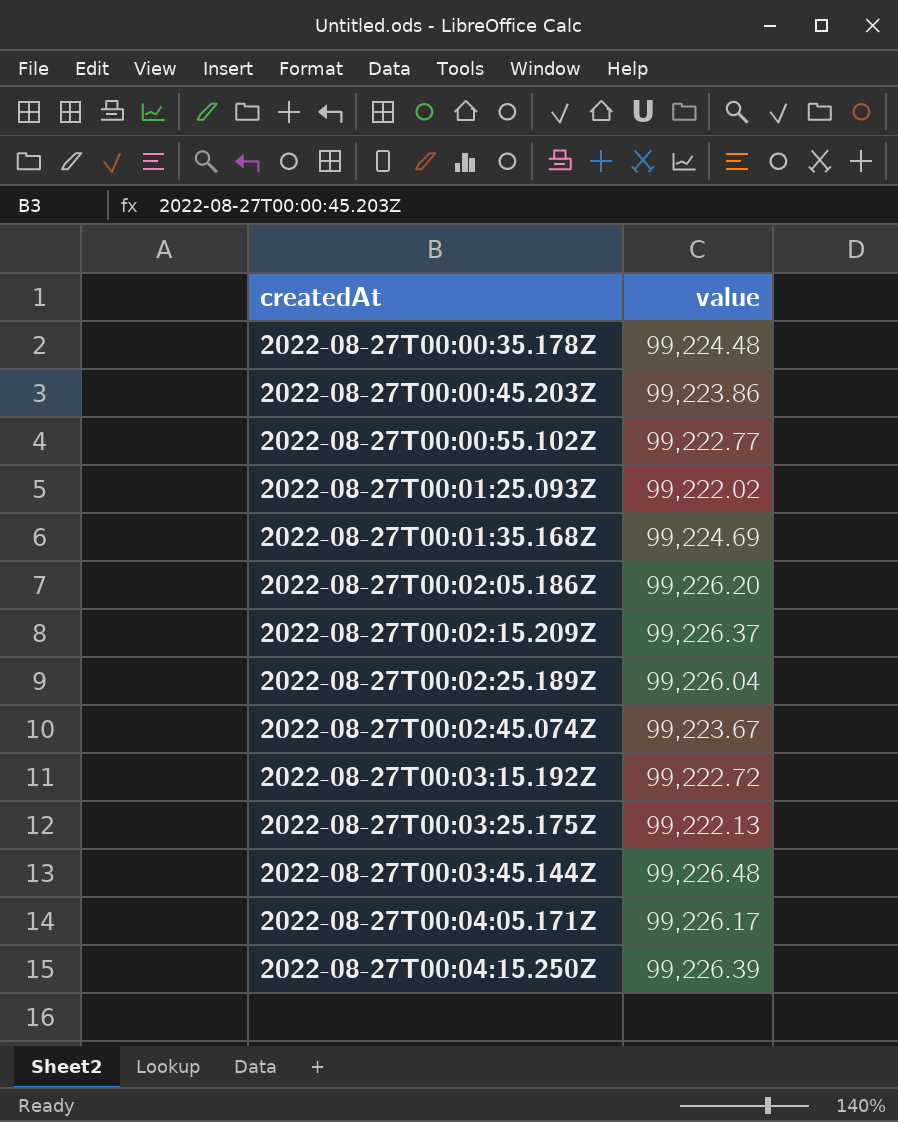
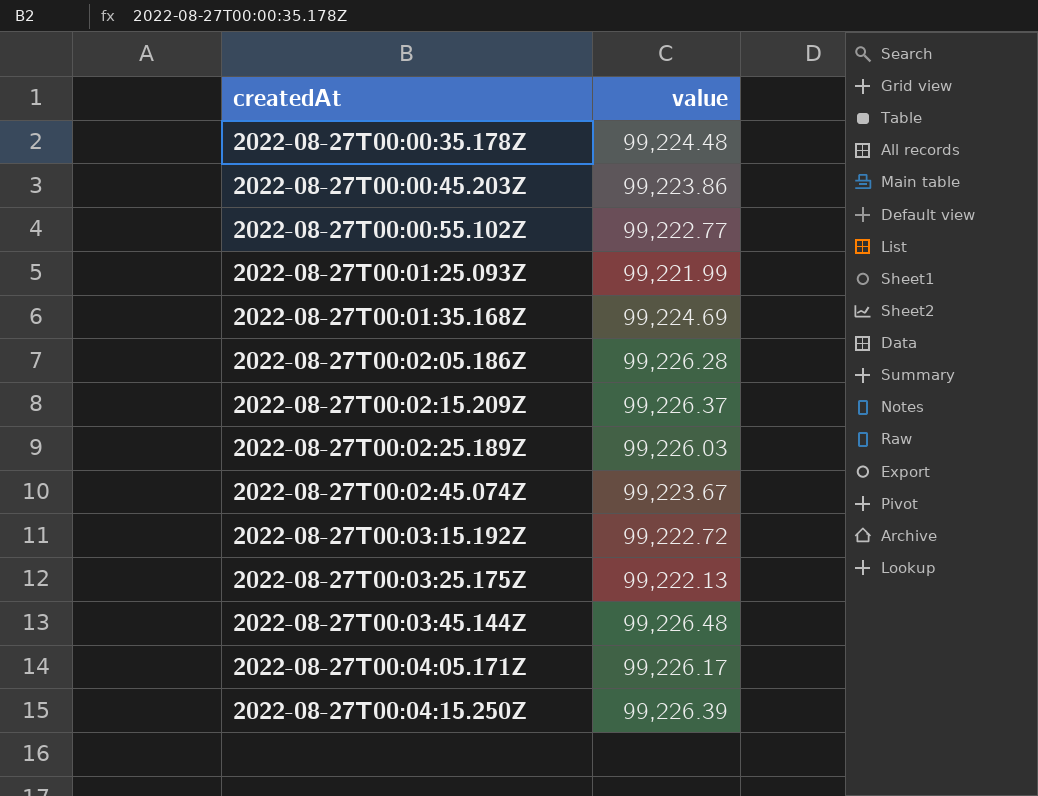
2022-08-27T00:01:25.093Z | value: 99,222.02 -> 99,221.99
2022-08-27T00:02:05.186Z | value: 99,226.20 -> 99,226.28
2022-08-27T00:02:25.189Z | value: 99,226.04 -> 99,226.03

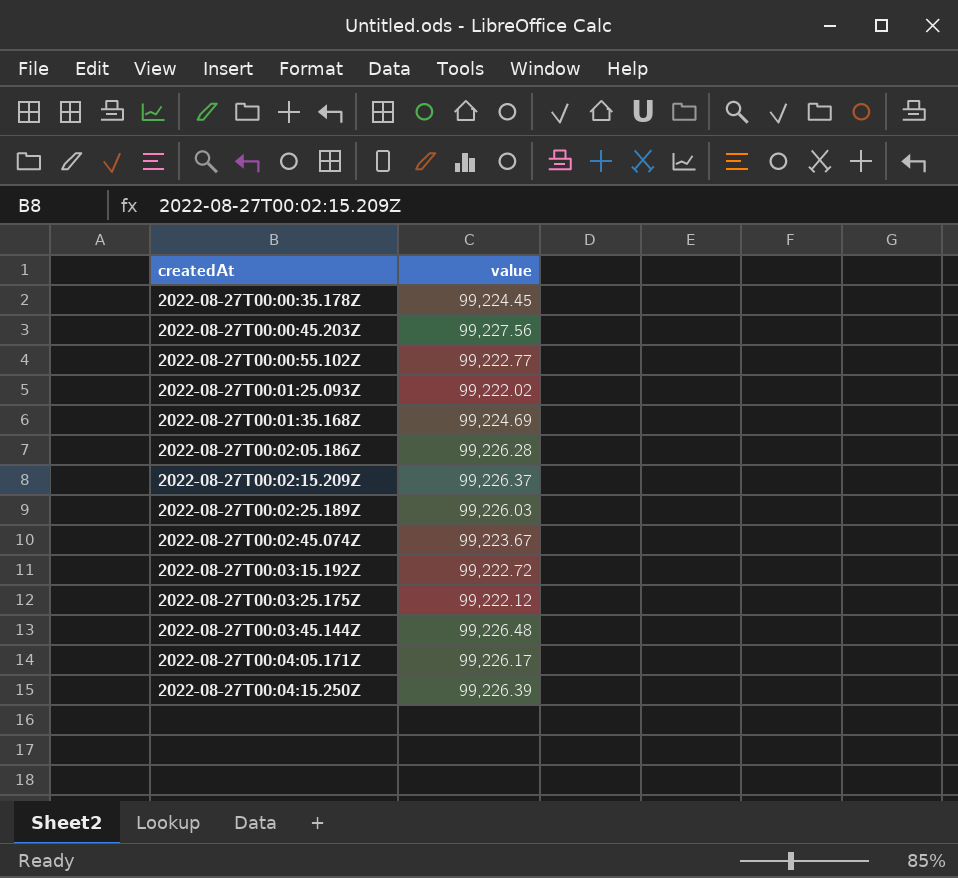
2022-08-27T00:00:35.178Z | value: 99,224.48 -> 99,224.45
2022-08-27T00:00:45.203Z | value: 99,223.86 -> 99,227.56
2022-08-27T00:01:25.093Z | value: 99,221.99 -> 99,222.02
2022-08-27T00:03:25.175Z | value: 99,222.13 -> 99,222.12

